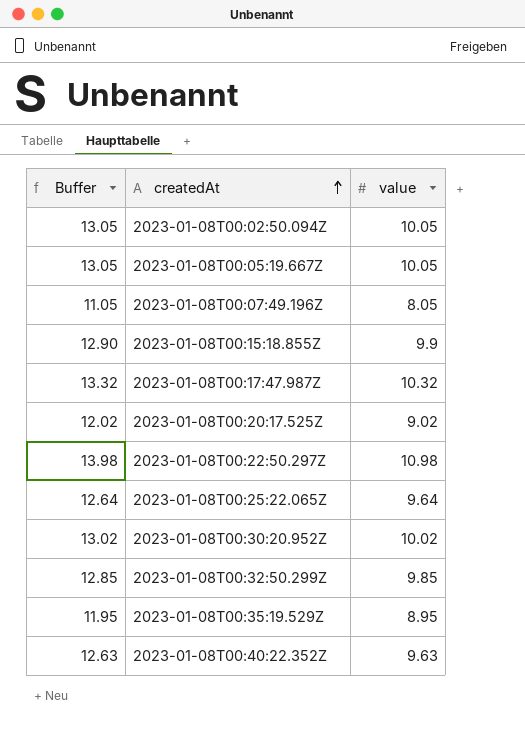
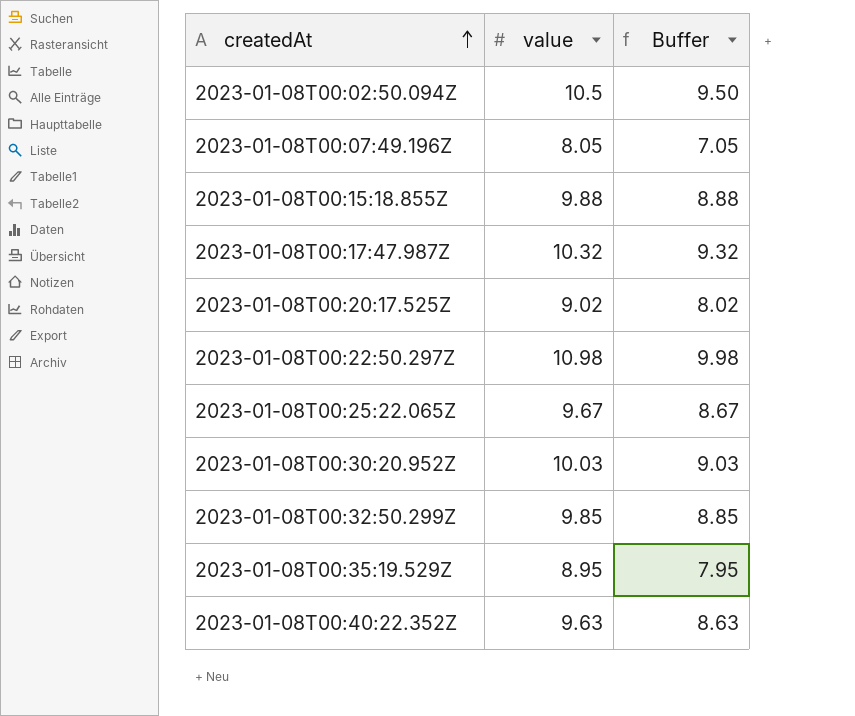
column Buffer | formula: [value] + 3 -> [value] - 1
column Buffer | position: 1 -> 3
row 2023-01-08T00:05:19.667Z: 13.05 | 10.05 -> none
2023-01-08T00:02:50.094Z | value: 10.05 -> 10.5
2023-01-08T00:15:18.855Z | value: 9.9 -> 9.88
2023-01-08T00:25:22.065Z | value: 9.64 -> 9.67
2023-01-08T00:30:20.952Z | value: 10.02 -> 10.03

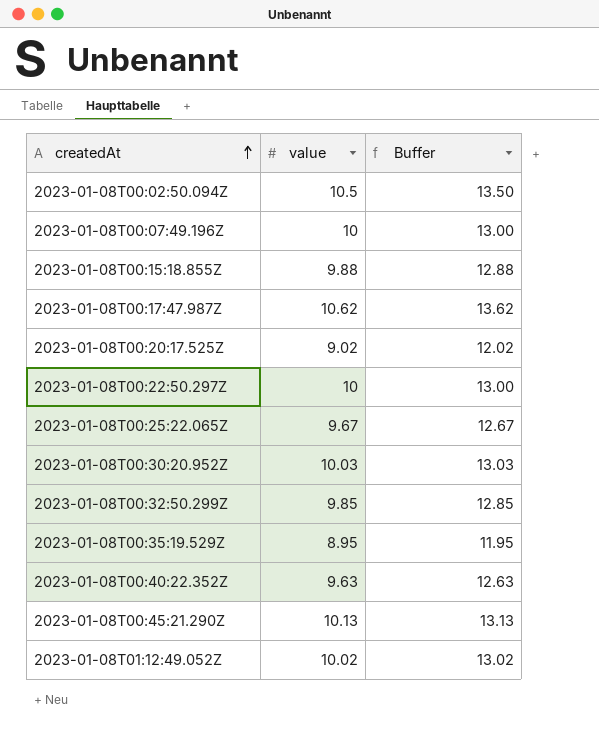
column Buffer | formula: [value] - 1 -> [value] + 3
2023-01-08T00:07:49.196Z | value: 8.05 -> 10
2023-01-08T00:17:47.987Z | value: 10.32 -> 10.62
2023-01-08T00:22:50.297Z | value: 10.98 -> 10
row 2023-01-08T00:45:21.290Z: none -> 10.13 | 13.13
row 2023-01-08T01:12:49.052Z: none -> 10.02 | 13.02

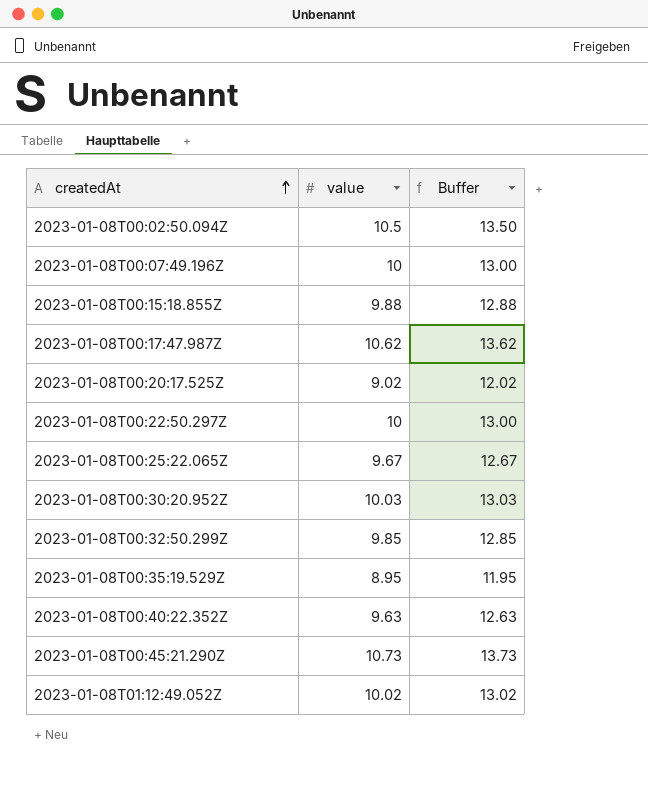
2023-01-08T00:45:21.290Z | value: 10.13 -> 10.73
2023-01-08T00:45:21.290Z | Buffer: 13.13 -> 13.73

